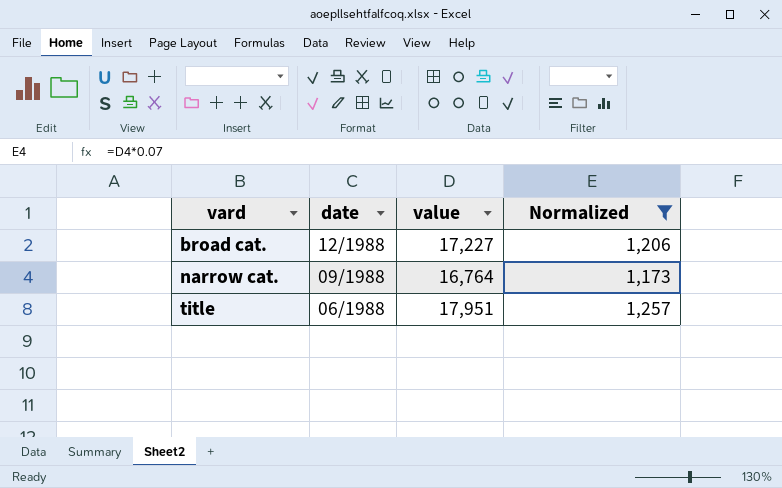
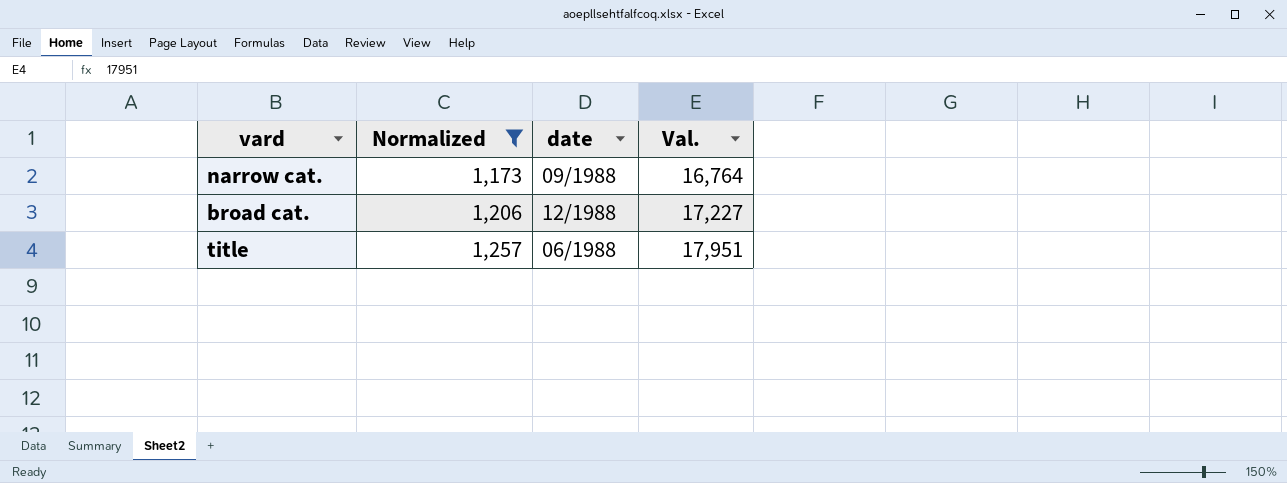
row order: vard ascending -> Normalized ascending
column Normalized | position: 4 -> 2
column name: value -> Val.

